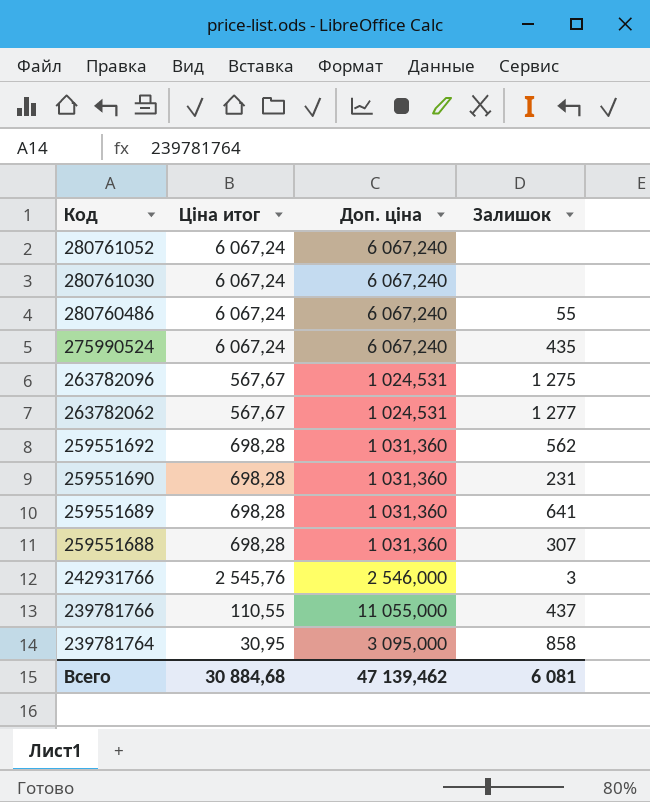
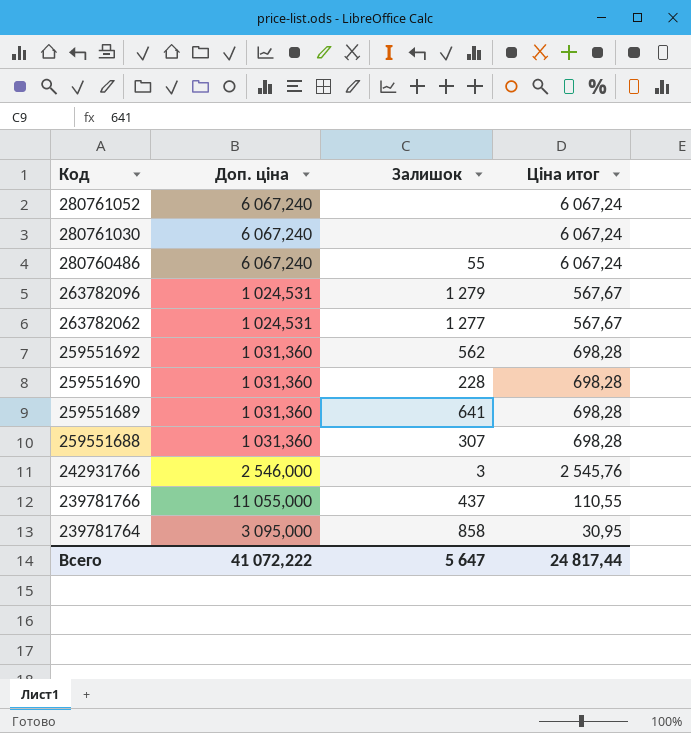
column Ціна итог | position: 2 -> 4
row 275990524: 6 067,24 | 6 067,240 | 435 -> none
263782096 | Залишок: 1 275 -> 1 279
259551690 | Залишок: 231 -> 228
Всего | Доп. ціна: 47 139,462 -> 41 072,222
Всего | Залишок: 6 081 -> 5 647
Всего | Ціна итог: 30 884,68 -> 24 817,44

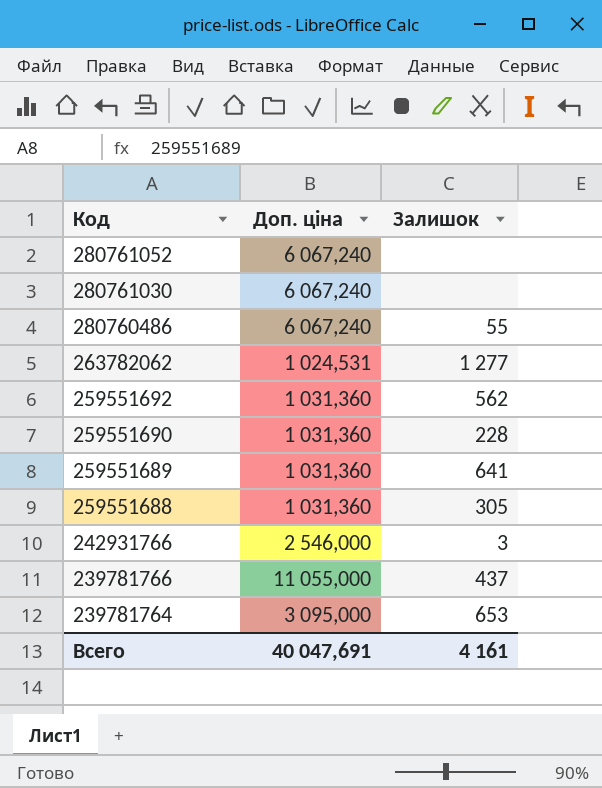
column Ціна итог | position: 4 -> none
row 263782096: 1 024,531 | 1 279 | 567,67 -> none
259551688 | Залишок: 307 -> 305
239781764 | Залишок: 858 -> 653
Всего | Доп. ціна: 41 072,222 -> 40 047,691
Всего | Залишок: 5 647 -> 4 161

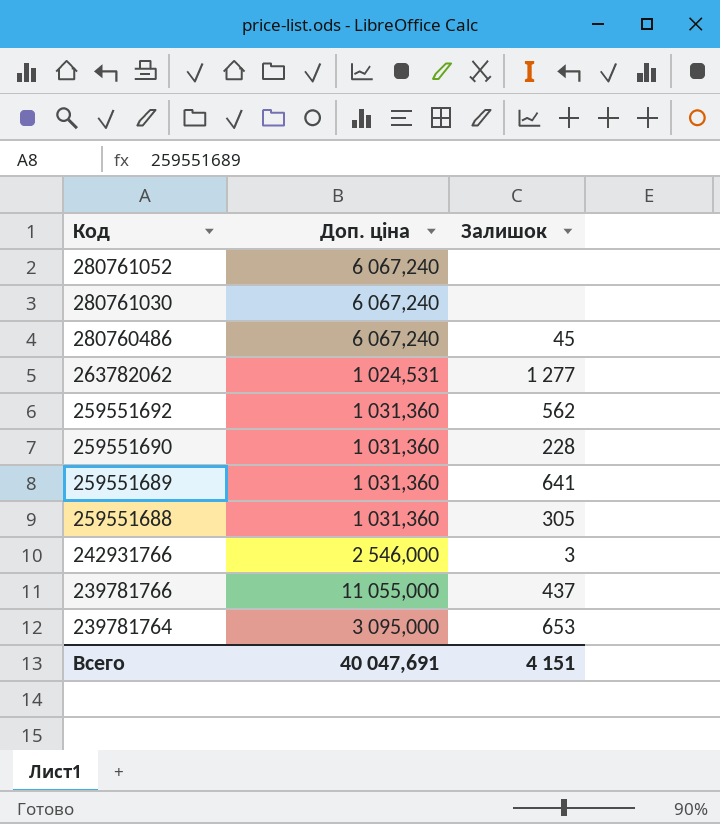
280760486 | Залишок: 55 -> 45
Всего | Залишок: 4 161 -> 4 151

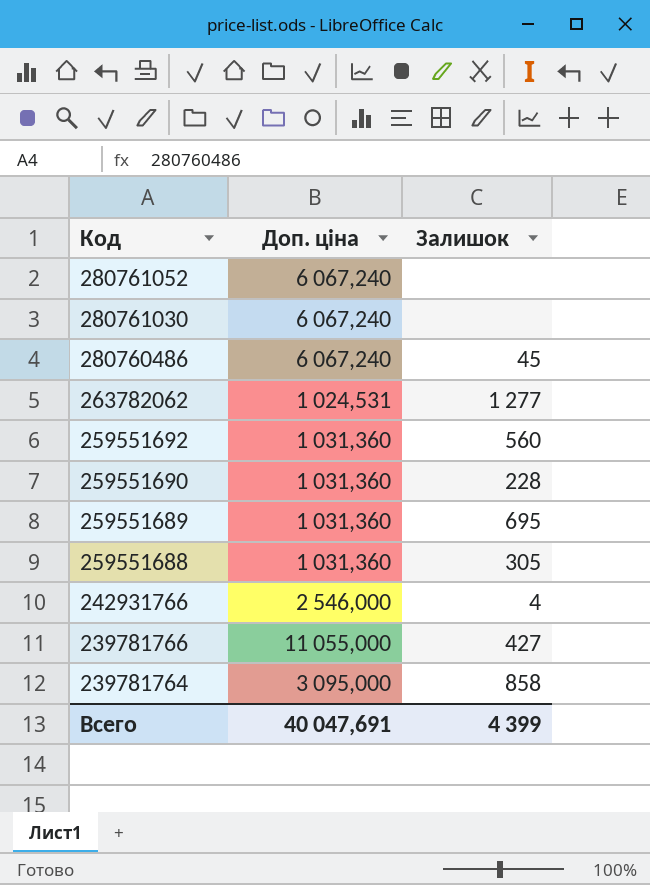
259551692 | Залишок: 562 -> 560
259551689 | Залишок: 641 -> 695
242931766 | Залишок: 3 -> 4
239781766 | Залишок: 437 -> 427
239781764 | Залишок: 653 -> 858
Всего | Залишок: 4 151 -> 4 399

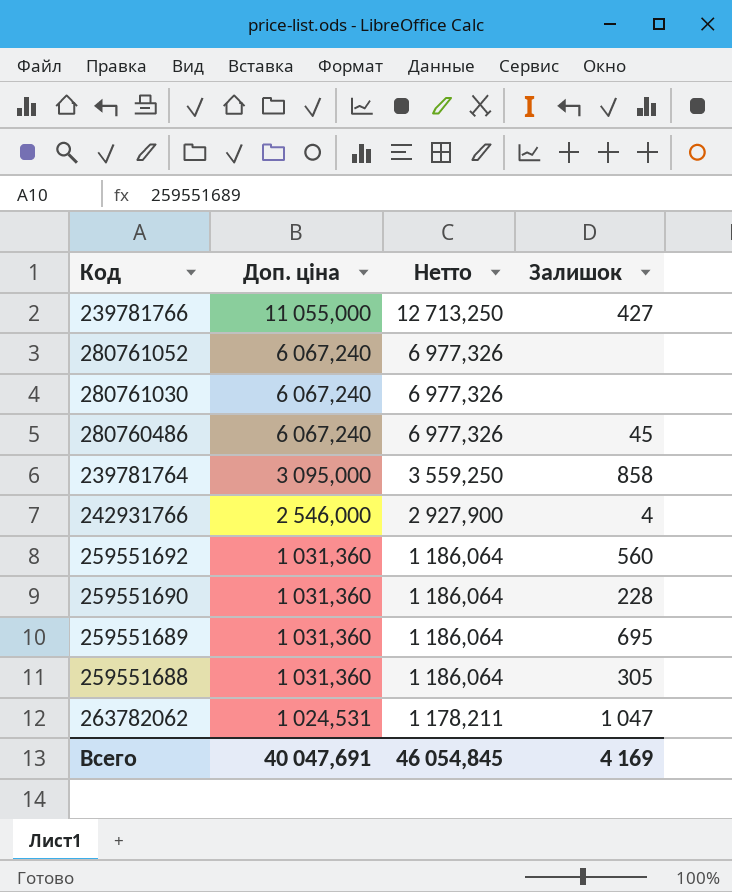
row order: Код descending -> Доп. ціна descending
column Нетто | formula: none -> [Доп. ціна] * 1,15
263782062 | Залишок: 1 277 -> 1 047
Всего | Залишок: 4 399 -> 4 169

